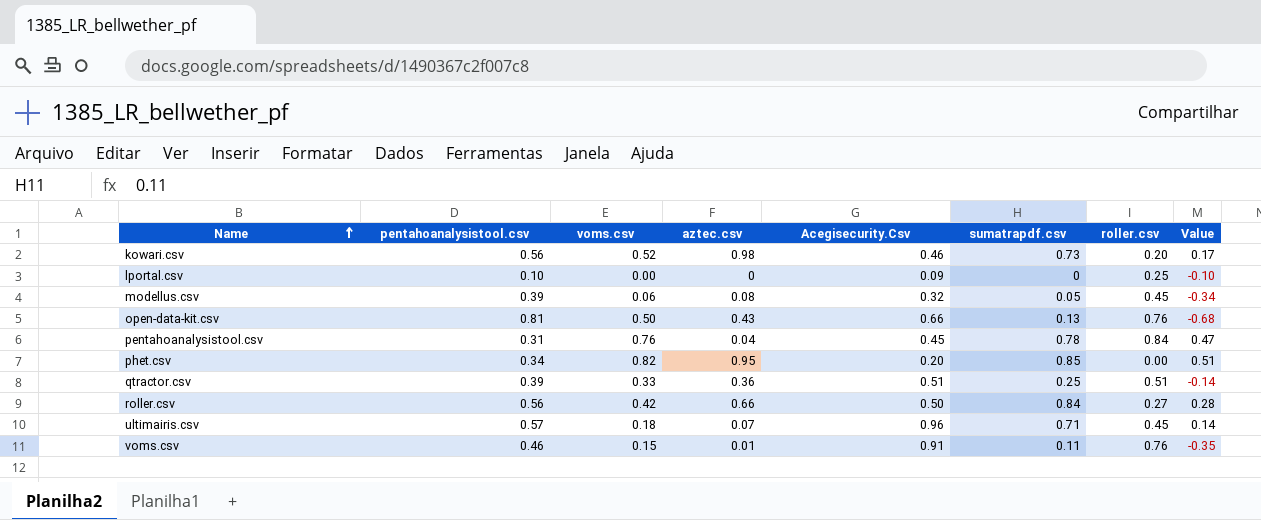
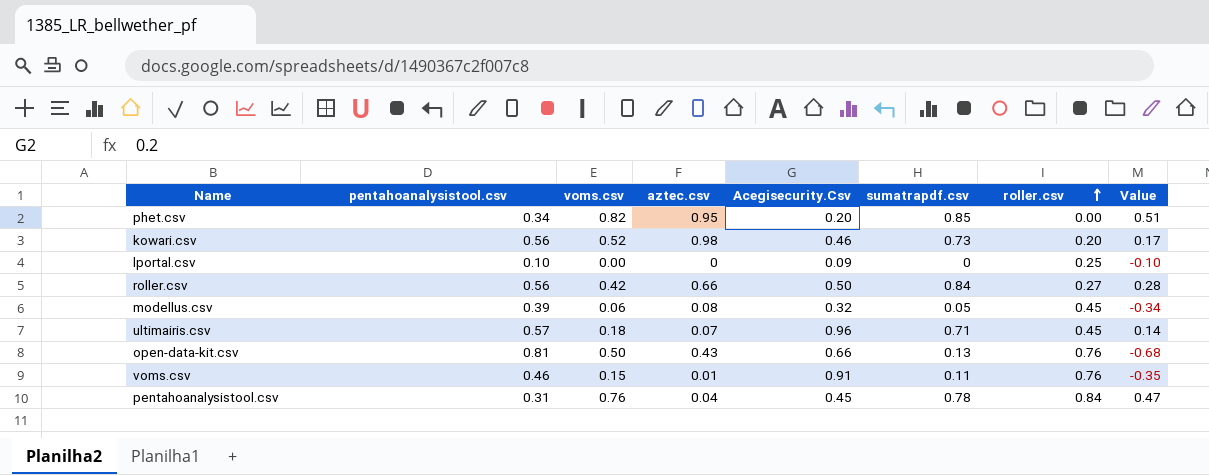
row order: Name ascending -> roller.csv ascending
row qtractor.csv: 0.39 | 0.33 | 0.36 | 0.51 | 0.25 | 0.51 | -0.14 -> none

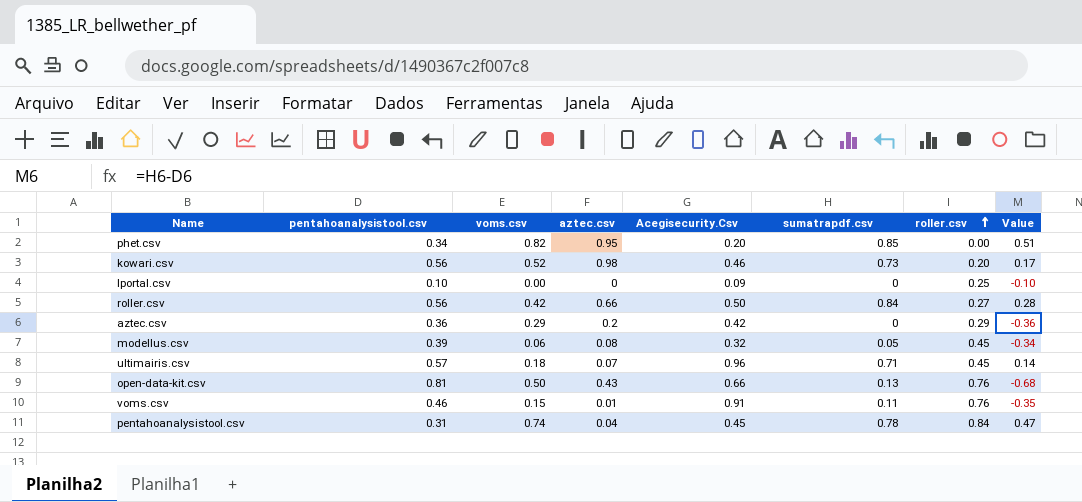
row aztec.csv: none -> 0.36 | 0.29 | 0.2 | 0.42 | 0 | 0.29 | -0.36
pentahoanalysistool.csv | voms.csv: 0.76 -> 0.74

